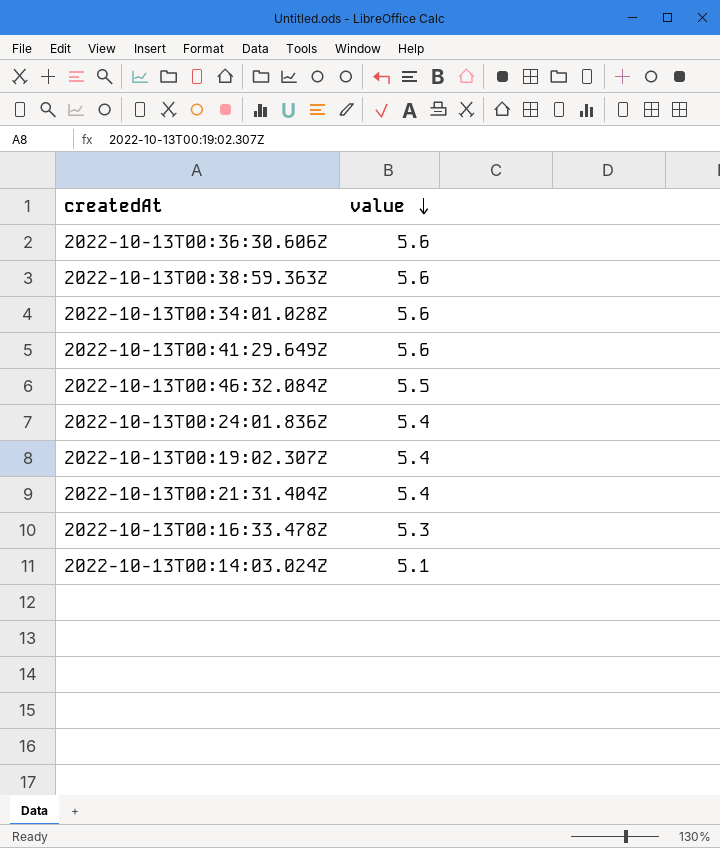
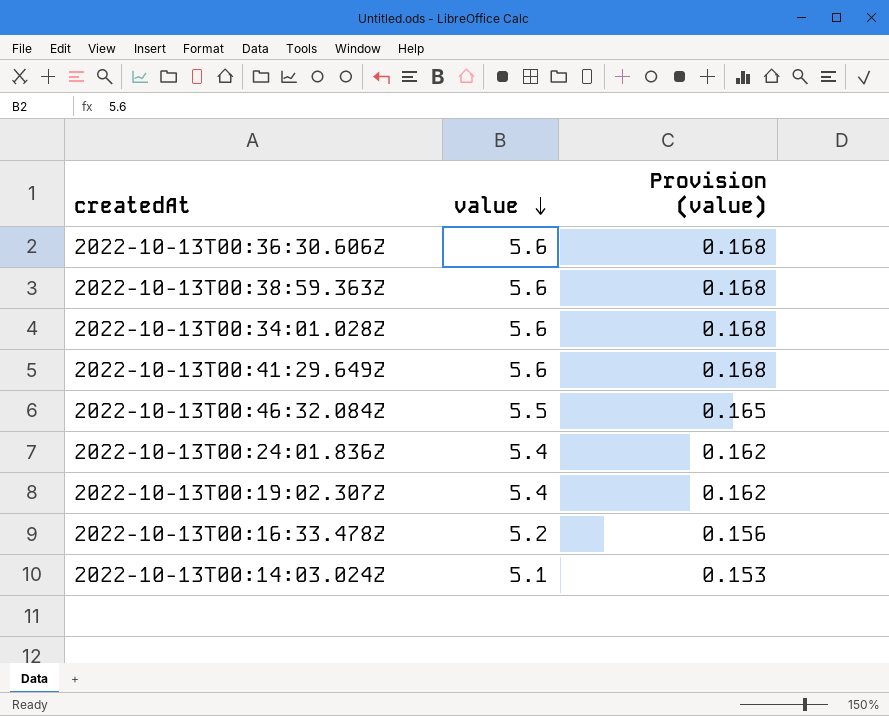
column Provision (value) | formula: none -> [value] * 0.03
row 2022-10-13T00:21:31.404Z: 5.4 -> none
2022-10-13T00:16:33.478Z | value: 5.3 -> 5.2

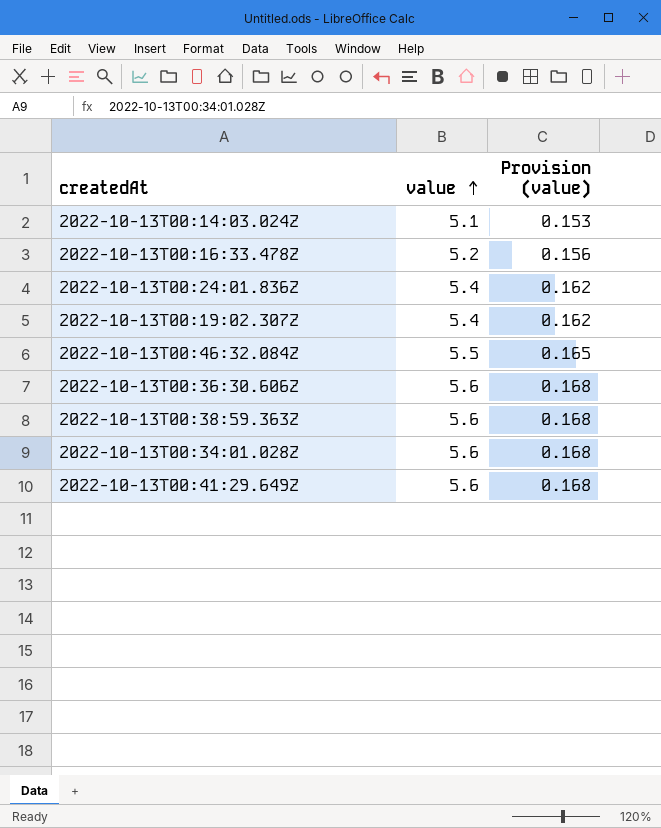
row order: value descending -> value ascending

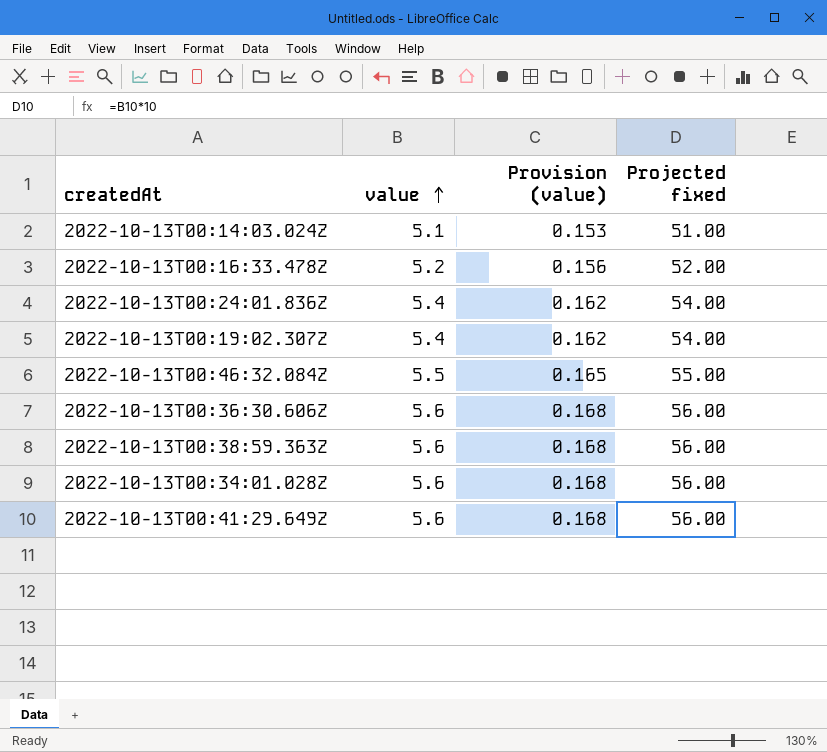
column Projected fixed | formula: none -> [value] * 10

